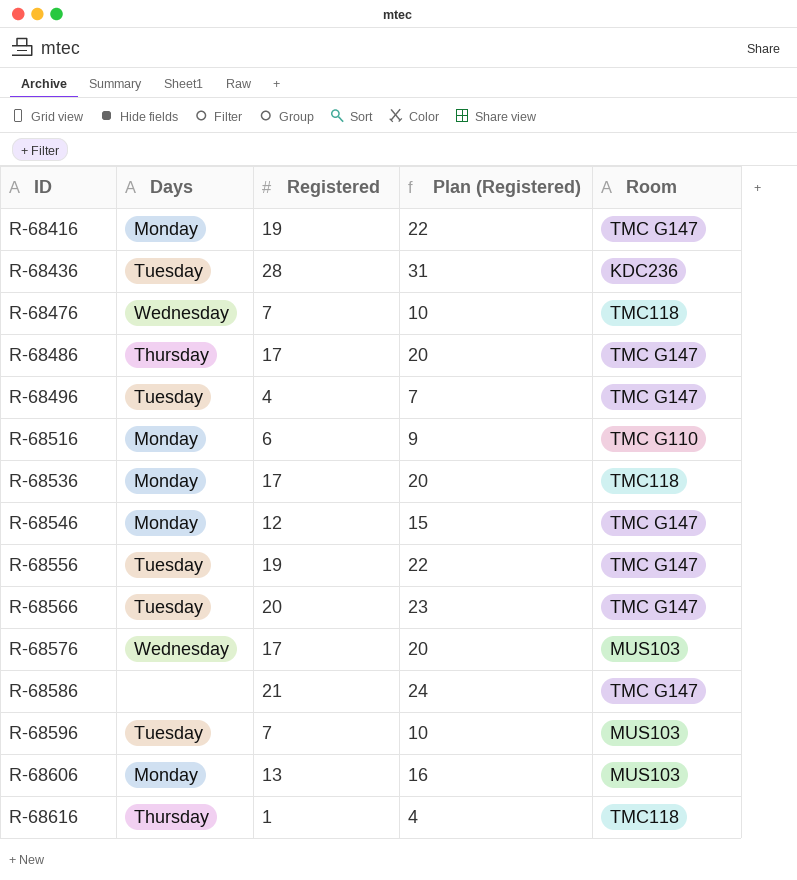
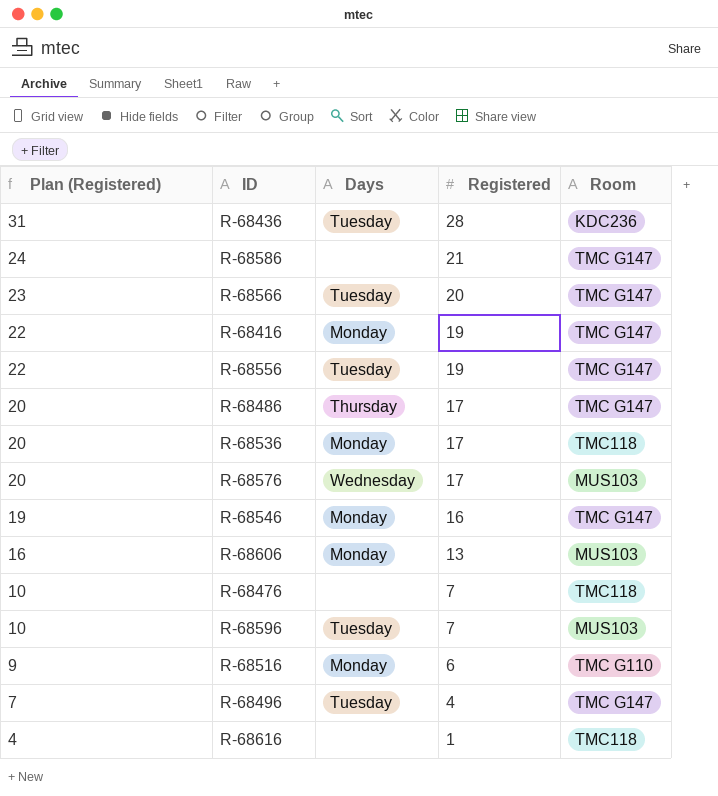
row order: ID ascending -> Plan (Registered) descending
column Plan (Registered) | position: 4 -> 1
R-68546 | Plan (Registered): 15 -> 19
R-68546 | Registered: 12 -> 16
R-68476 | Days: Wednesday -> none
R-68616 | Days: Thursday -> none

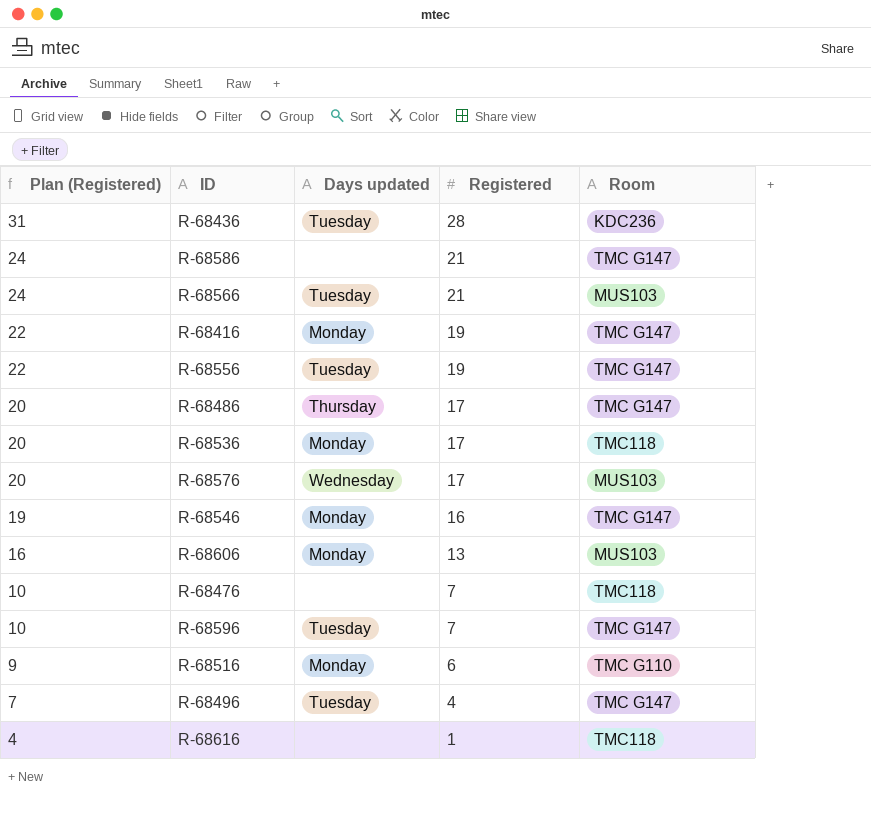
column name: Days -> Days updated
R-68566 | Plan (Registered): 23 -> 24
R-68566 | Registered: 20 -> 21
R-68566 | Room: TMC G147 -> MUS103
R-68596 | Room: MUS103 -> TMC G147

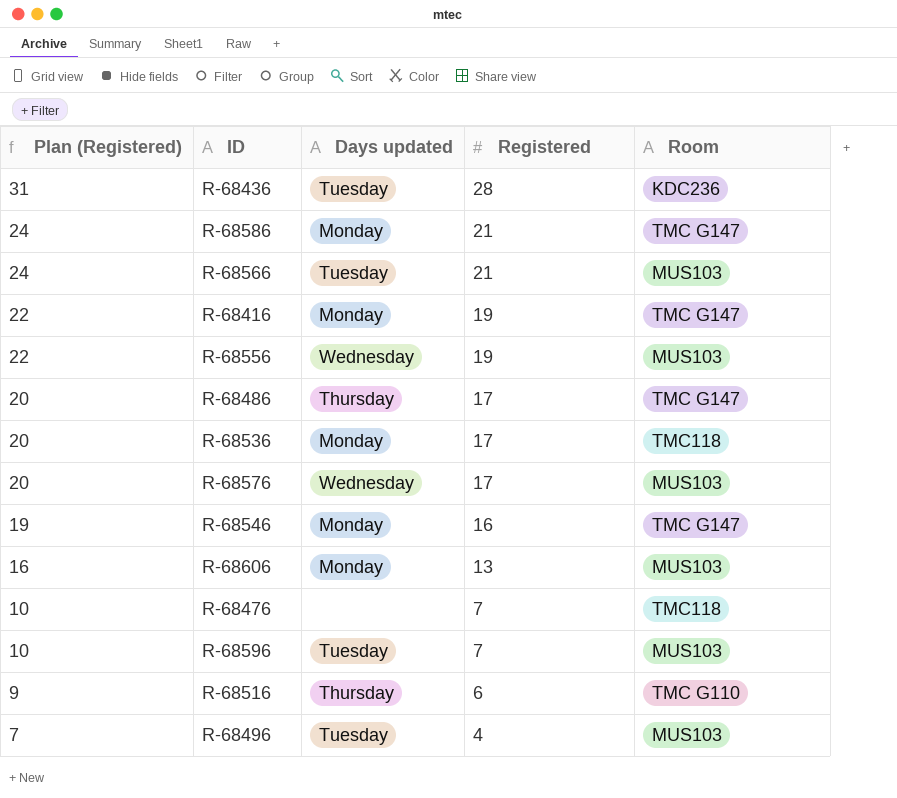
row R-68616: 4 | none | 1 | TMC118 -> none
R-68586 | Days updated: none -> Monday
R-68556 | Days updated: Tuesday -> Wednesday
R-68556 | Room: TMC G147 -> MUS103
R-68596 | Room: TMC G147 -> MUS103
R-68516 | Days updated: Monday -> Thursday
R-68496 | Room: TMC G147 -> MUS103

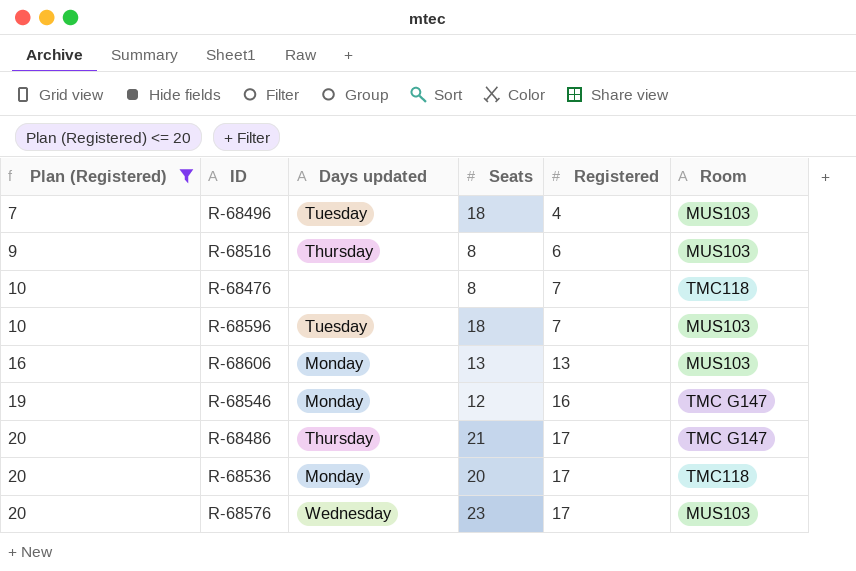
filter: none -> Plan (Registered) <= 20
row order: Plan (Registered) descending -> Plan (Registered) ascending
column Seats | position: none -> 4
R-68516 | Room: TMC G110 -> MUS103

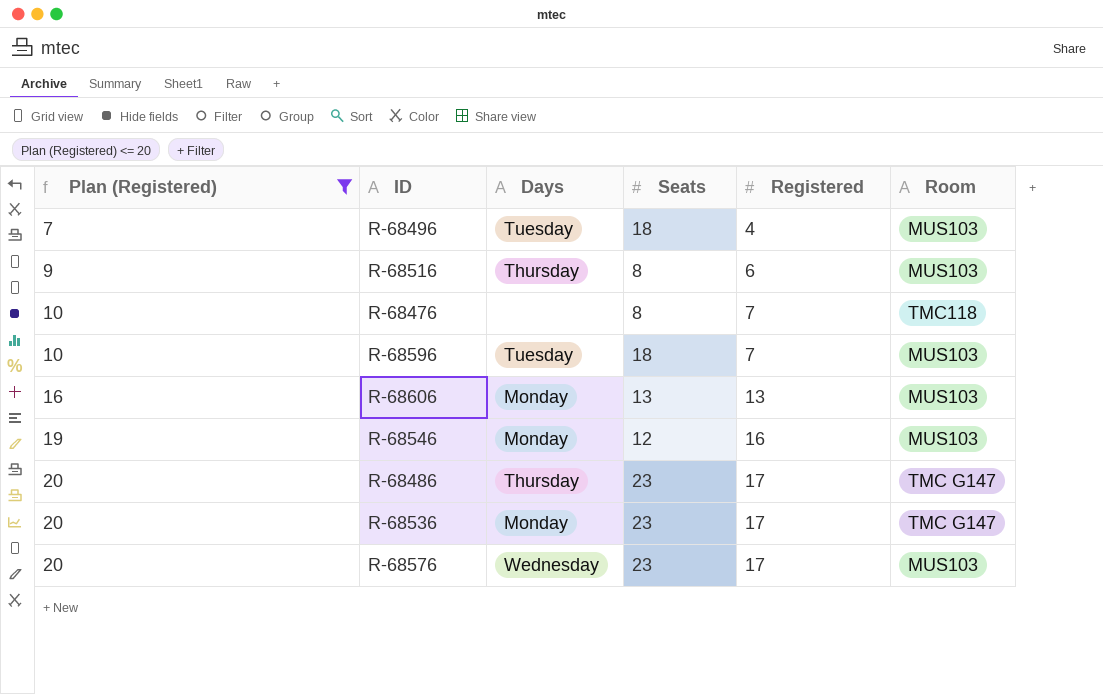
column name: Days updated -> Days
R-68546 | Room: TMC G147 -> MUS103
R-68486 | Seats: 21 -> 23
R-68536 | Seats: 20 -> 23
R-68536 | Room: TMC118 -> TMC G147

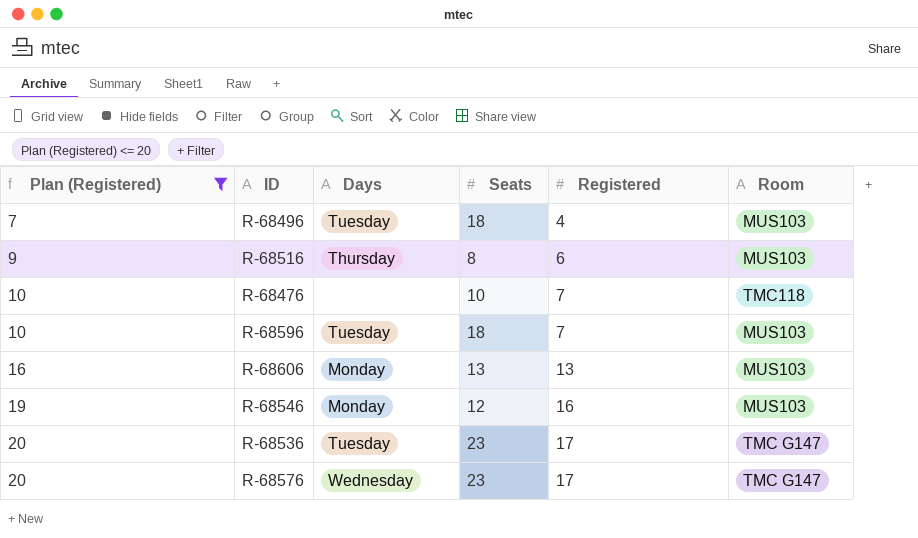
row R-68486: 20 | Thursday | 23 | 17 | TMC G147 -> none
R-68476 | Seats: 8 -> 10
R-68536 | Days: Monday -> Tuesday
R-68576 | Room: MUS103 -> TMC G147

